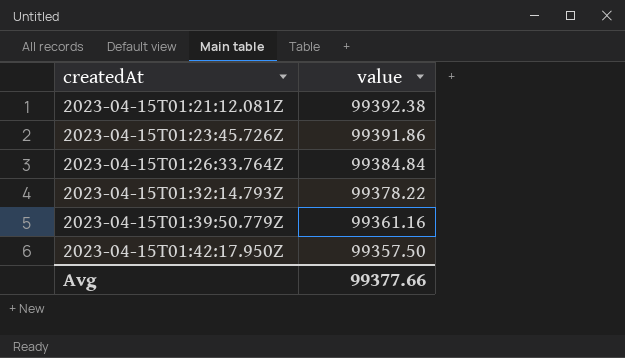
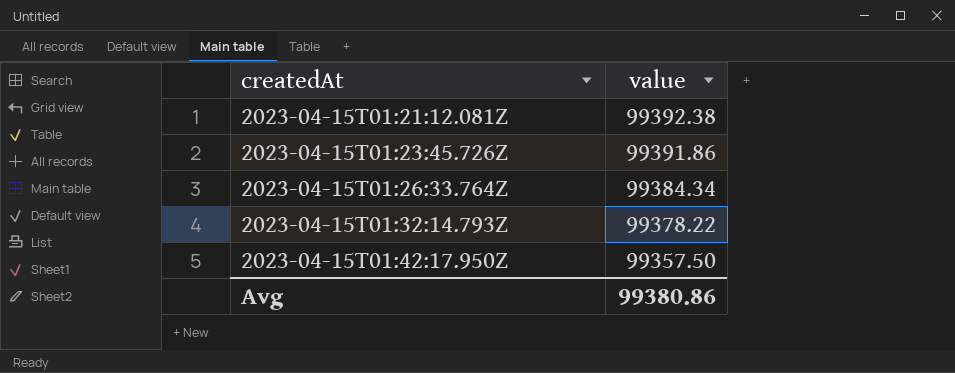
row 2023-04-15T01:39:50.779Z: 99361.16 -> none
2023-04-15T01:26:33.764Z | value: 99384.84 -> 99384.34
Avg | value: 99377.66 -> 99380.86

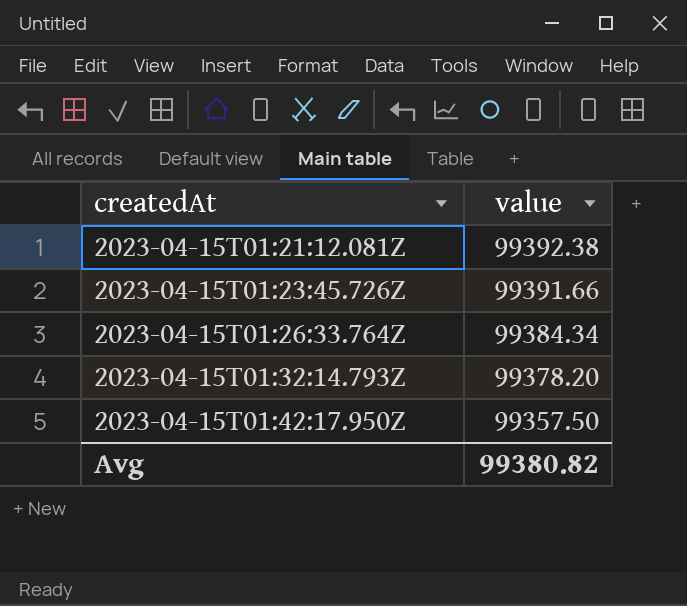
2023-04-15T01:23:45.726Z | value: 99391.86 -> 99391.66
2023-04-15T01:32:14.793Z | value: 99378.22 -> 99378.20
Avg | value: 99380.86 -> 99380.82

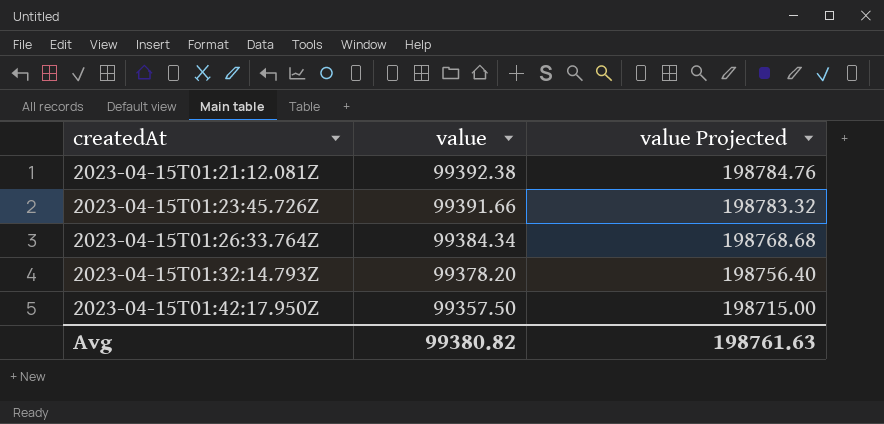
column value Projected | formula: none -> [value] * 2

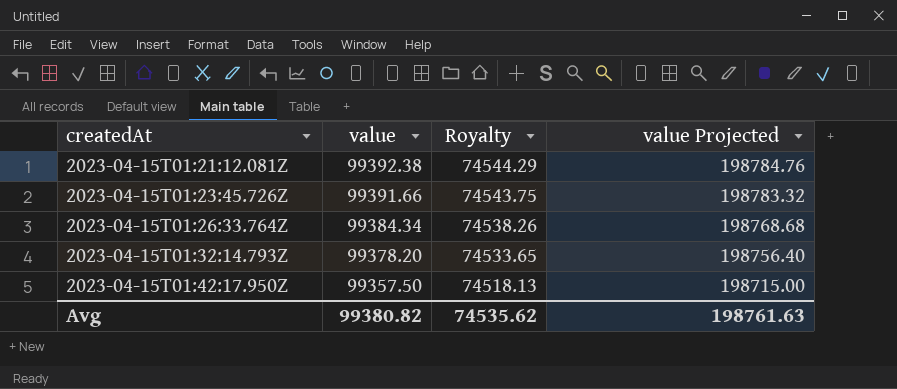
column Royalty | formula: none -> [value] * 0.75

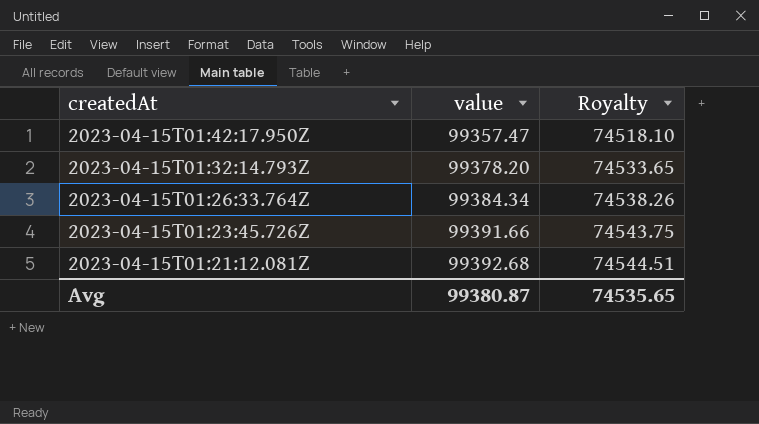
row order: createdAt ascending -> createdAt descending
column value Projected | formula: [value] * 2 -> none
2023-04-15T01:42:17.950Z | value: 99357.50 -> 99357.47
2023-04-15T01:42:17.950Z | Royalty: 74518.13 -> 74518.10
2023-04-15T01:21:12.081Z | value: 99392.38 -> 99392.68
2023-04-15T01:21:12.081Z | Royalty: 74544.29 -> 74544.51
Avg | value: 99380.82 -> 99380.87
Avg | Royalty: 74535.62 -> 74535.65

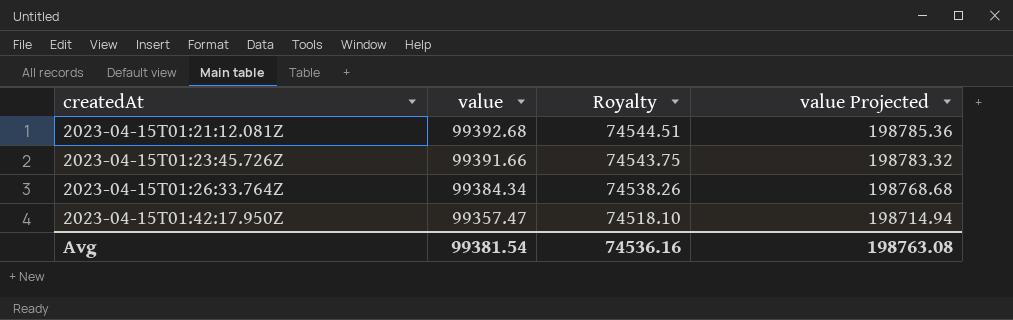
row order: createdAt descending -> createdAt ascending
column value Projected | formula: none -> [value] * 2
row 2023-04-15T01:32:14.793Z: 99378.20 | 74533.65 -> none
Avg | value: 99380.87 -> 99381.54
Avg | Royalty: 74535.65 -> 74536.16

